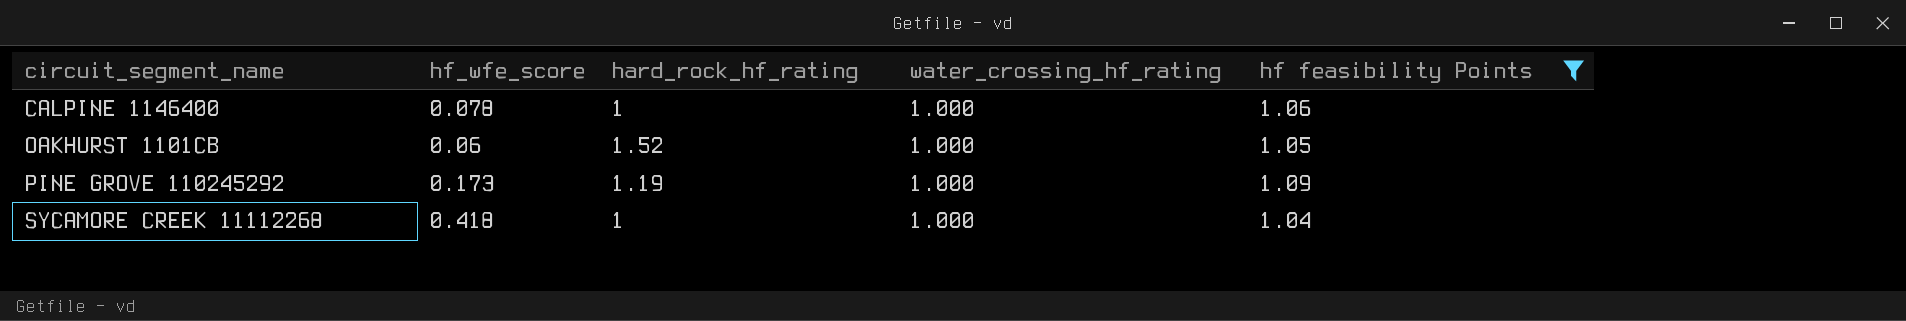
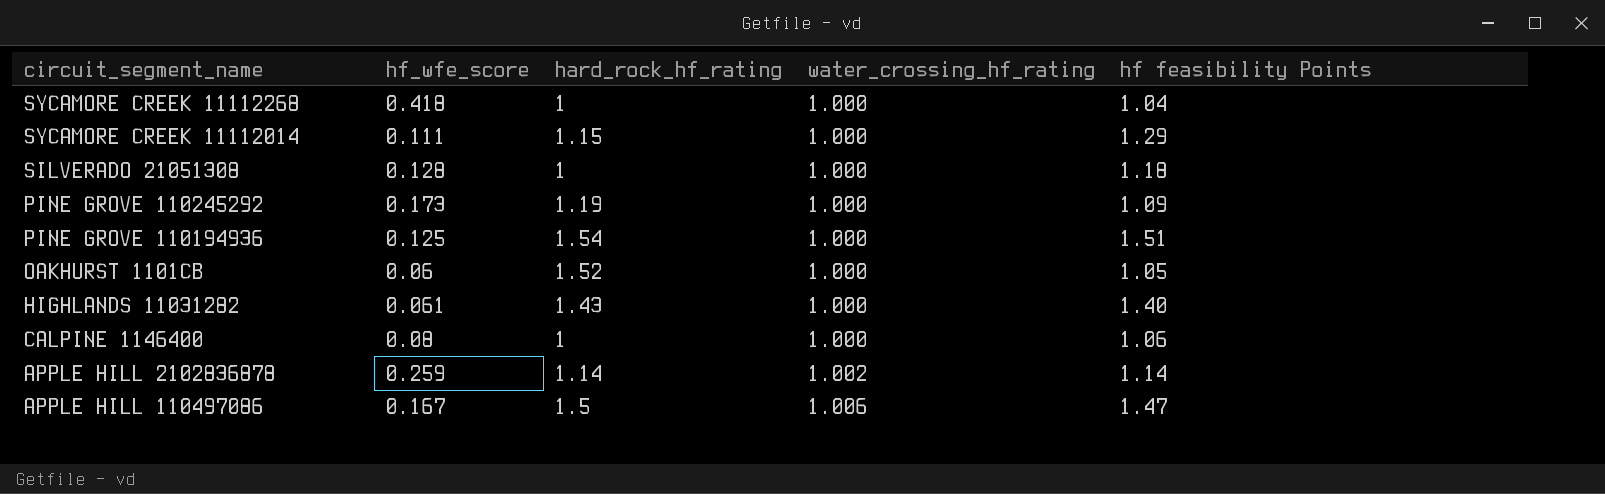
filter: hf feasibility Points <= 1.09 -> none
row order: circuit_segment_name ascending -> circuit_segment_name descending
CALPINE 1146400 | hf_wfe_score: 0.078 -> 0.08

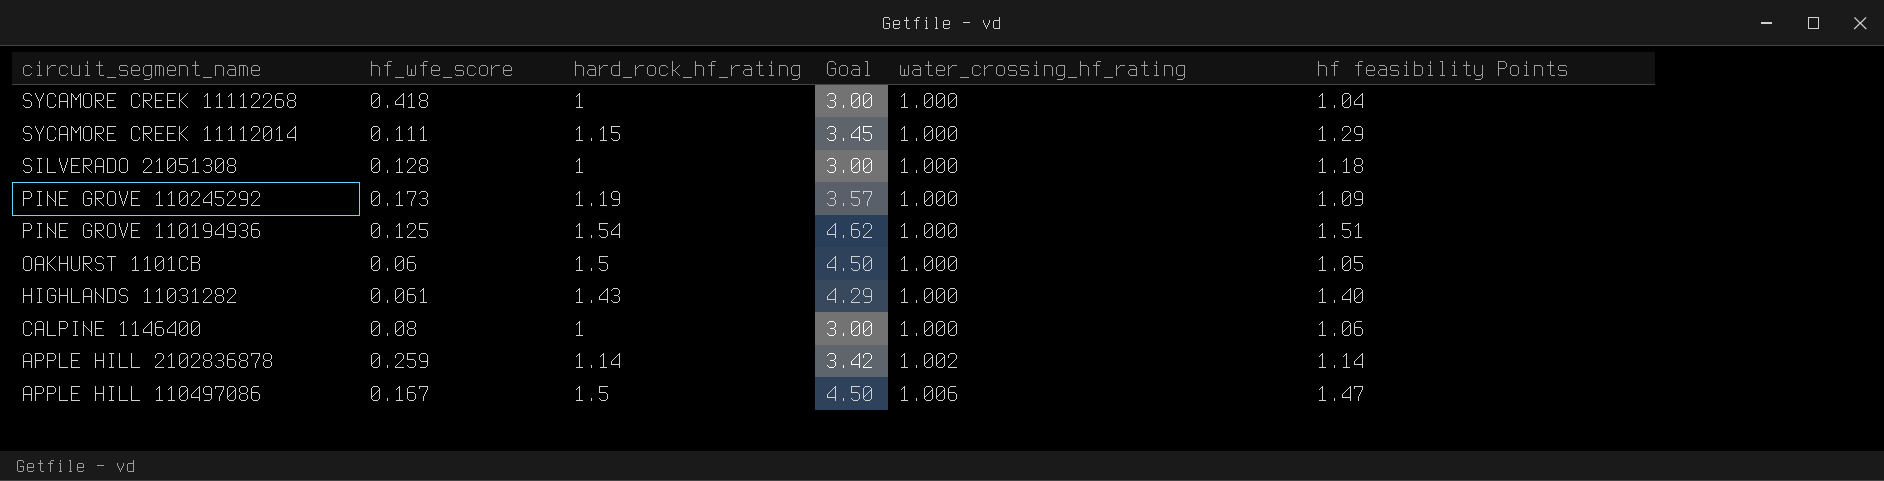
column Goal | formula: none -> [hard_rock_hf_rating] * 3
OAKHURST 1101CB | hard_rock_hf_rating: 1.52 -> 1.5

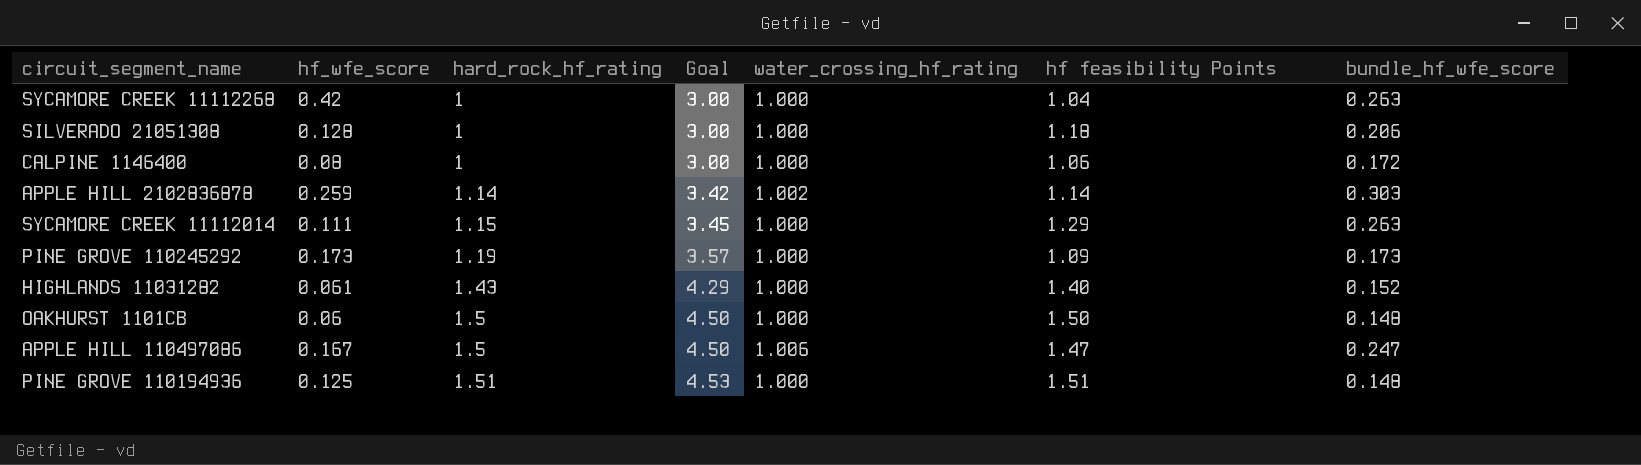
row order: circuit_segment_name descending -> hard_rock_hf_rating ascending
column bundle_hf_wfe_score | position: none -> 7
SYCAMORE CREEK 11112268 | hf_wfe_score: 0.418 -> 0.42
OAKHURST 1101CB | hf feasibility Points: 1.05 -> 1.50
PINE GROVE 110194936 | hard_rock_hf_rating: 1.54 -> 1.51
PINE GROVE 110194936 | Goal: 4.62 -> 4.53

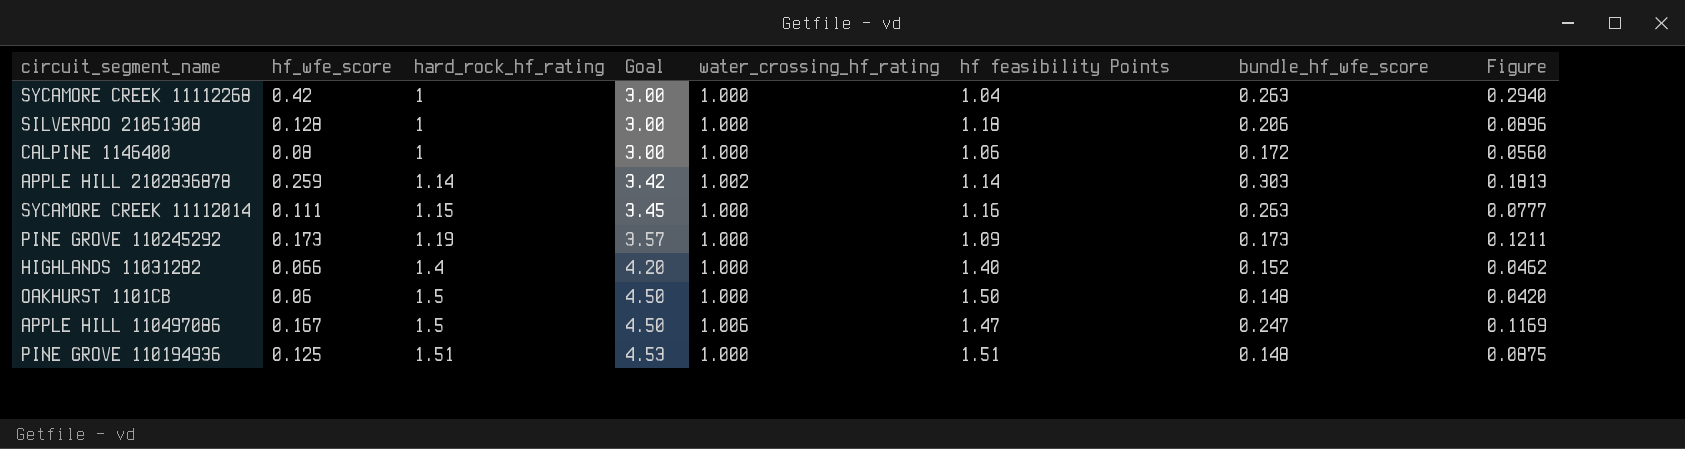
column Figure | formula: none -> [hf_wfe_score] * 0.7
SYCAMORE CREEK 11112014 | hf feasibility Points: 1.29 -> 1.16
HIGHLANDS 11031282 | hf_wfe_score: 0.061 -> 0.066
HIGHLANDS 11031282 | hard_rock_hf_rating: 1.43 -> 1.4
HIGHLANDS 11031282 | Goal: 4.29 -> 4.20

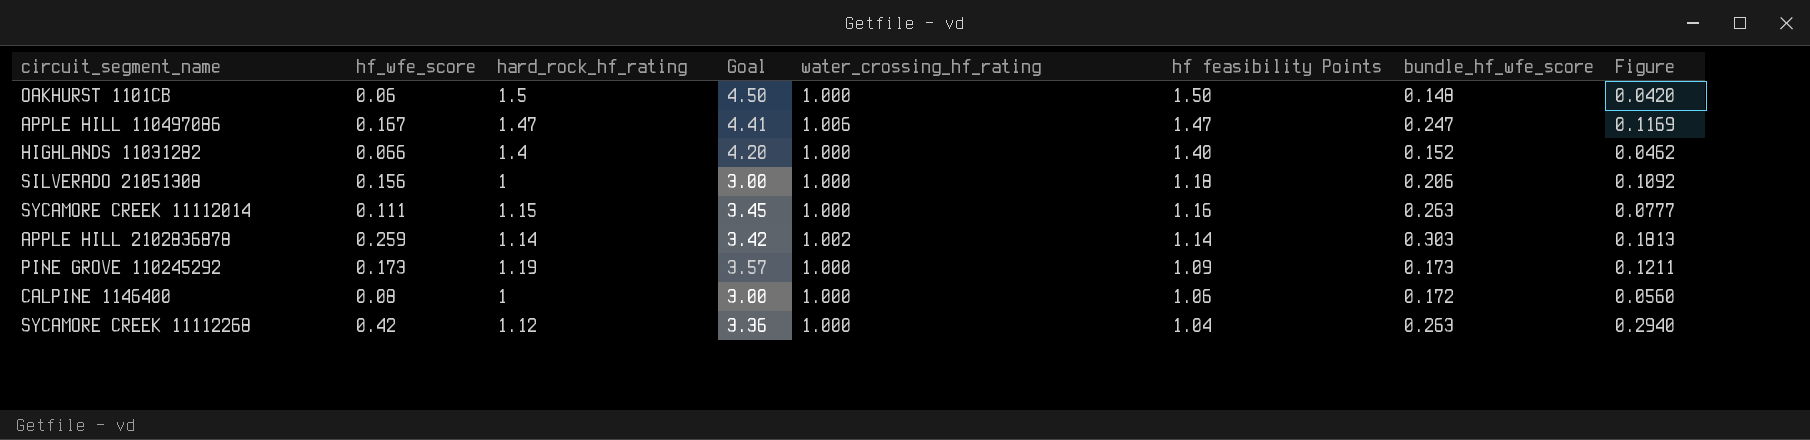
row order: hard_rock_hf_rating ascending -> hf feasibility Points descending
row PINE GROVE 110194936: 0.125 | 1.51 | 4.53 | 1.000 | 1.51 | 0.148 | 0.0875 -> none
APPLE HILL 110497086 | hard_rock_hf_rating: 1.5 -> 1.47
APPLE HILL 110497086 | Goal: 4.50 -> 4.41
SILVERADO 21051308 | hf_wfe_score: 0.128 -> 0.156
SILVERADO 21051308 | Figure: 0.0896 -> 0.1092
SYCAMORE CREEK 11112268 | hard_rock_hf_rating: 1 -> 1.12
SYCAMORE CREEK 11112268 | Goal: 3.00 -> 3.36

